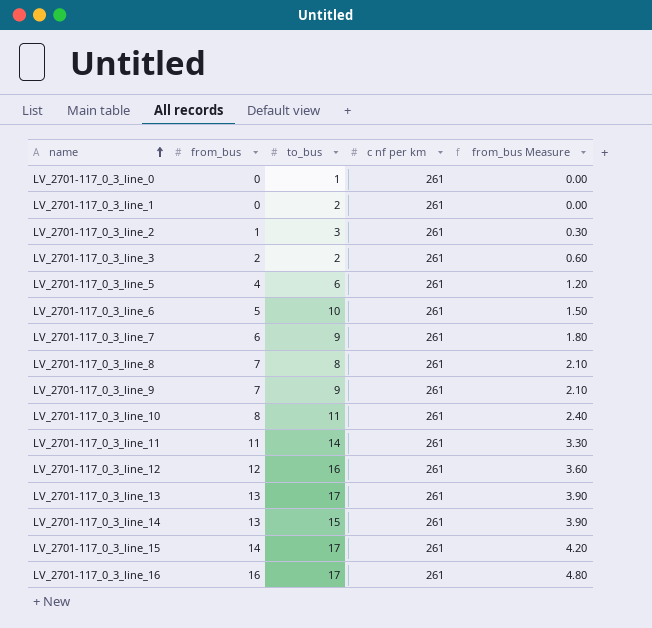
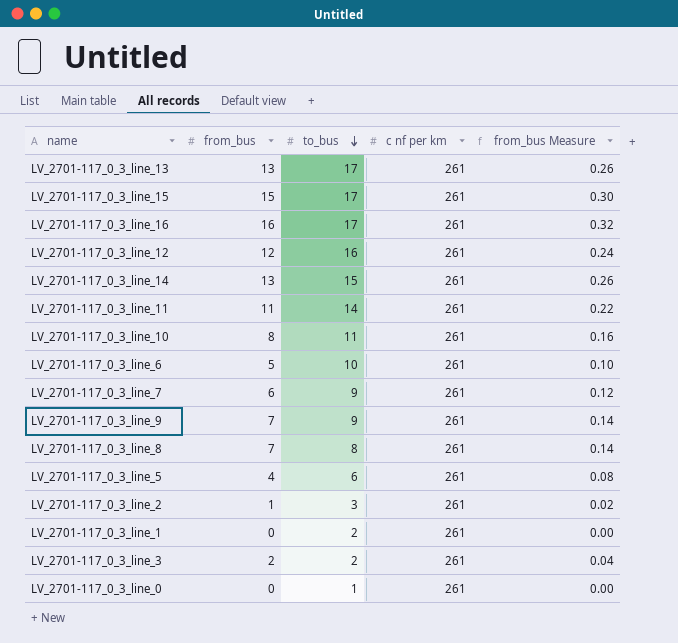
row order: name ascending -> to_bus descending
column from_bus Measure | formula: [from_bus] * 0.3 -> [from_bus] * 0.02
LV_2701-117_0_3_line_15 | from_bus: 14 -> 15

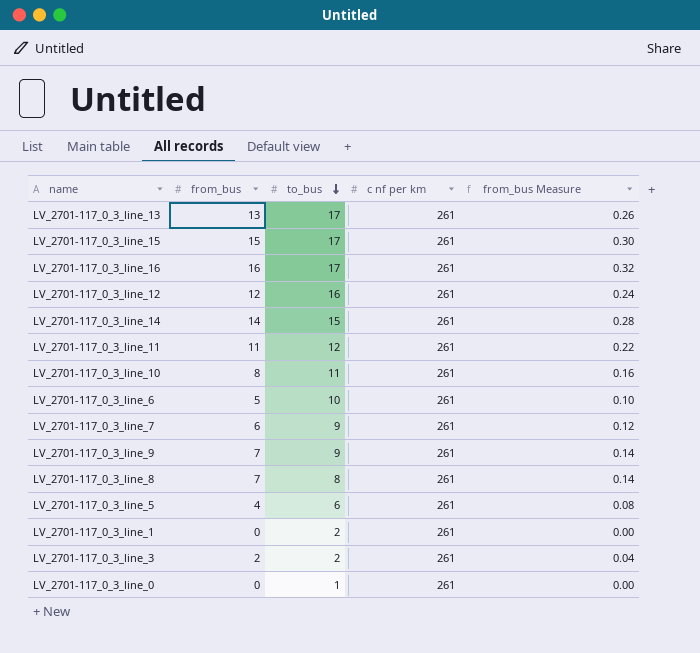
row LV_2701-117_0_3_line_2: 1 | 3 | 261 | 0.02 -> none
LV_2701-117_0_3_line_14 | from_bus: 13 -> 14
LV_2701-117_0_3_line_14 | from_bus Measure: 0.26 -> 0.28
LV_2701-117_0_3_line_11 | to_bus: 14 -> 12

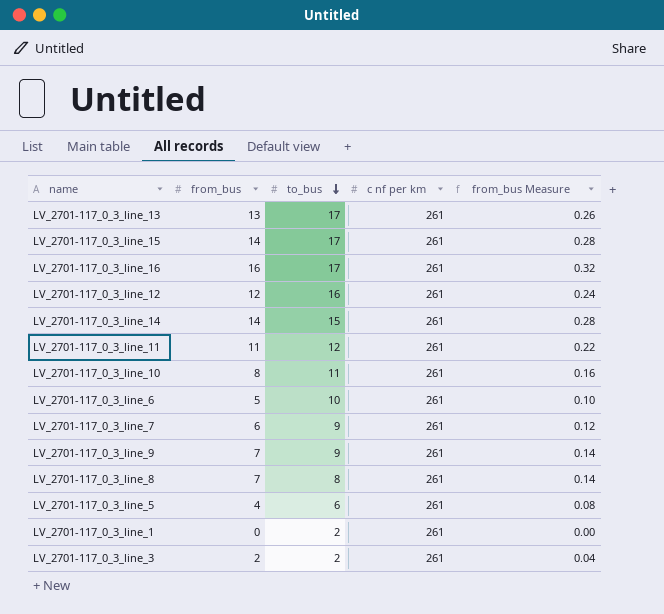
row LV_2701-117_0_3_line_0: 0 | 1 | 261 | 0.00 -> none
LV_2701-117_0_3_line_15 | from_bus: 15 -> 14
LV_2701-117_0_3_line_15 | from_bus Measure: 0.30 -> 0.28

